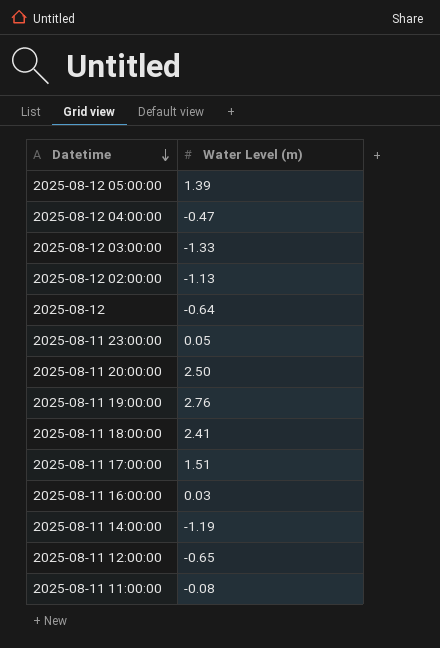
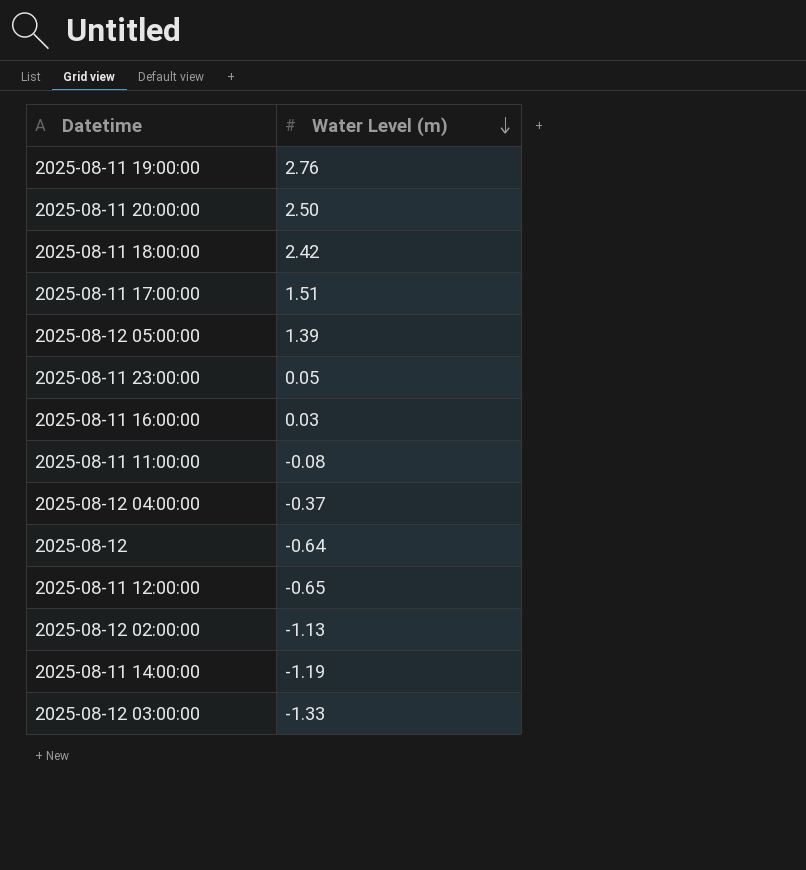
row order: Datetime descending -> Water Level (m) descending
2025-08-11 18:00:00 | Water Level (m): 2.41 -> 2.42
2025-08-12 04:00:00 | Water Level (m): -0.47 -> -0.37

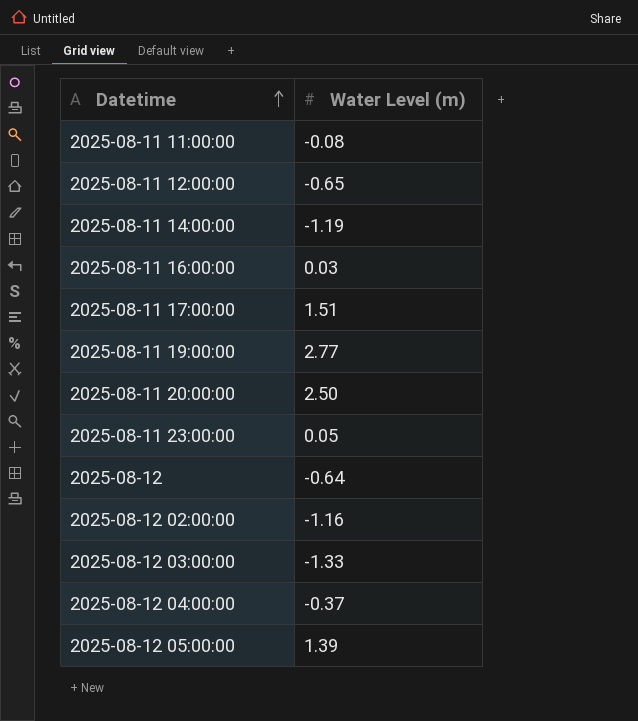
row order: Water Level (m) descending -> Datetime ascending
row 2025-08-11 18:00:00: 2.42 -> none
2025-08-11 19:00:00 | Water Level (m): 2.76 -> 2.77
2025-08-12 02:00:00 | Water Level (m): -1.13 -> -1.16

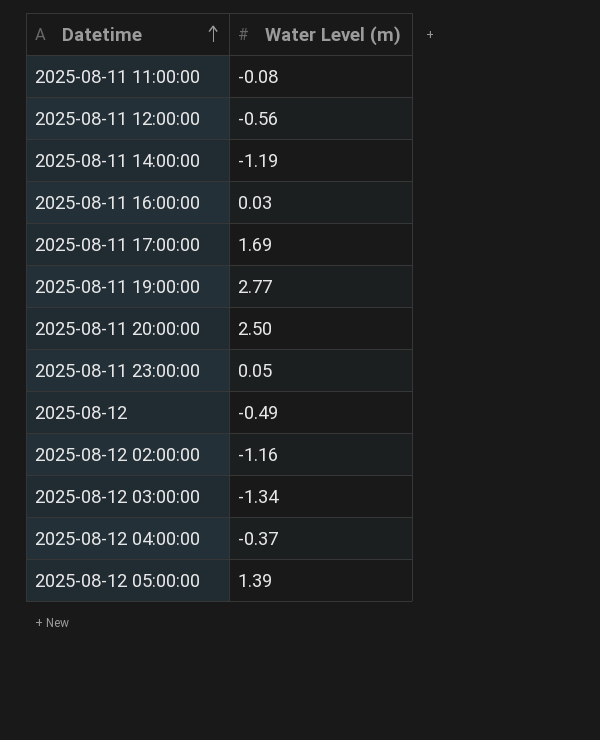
2025-08-11 12:00:00 | Water Level (m): -0.65 -> -0.56
2025-08-11 17:00:00 | Water Level (m): 1.51 -> 1.69
2025-08-12 | Water Level (m): -0.64 -> -0.49
2025-08-12 03:00:00 | Water Level (m): -1.33 -> -1.34

